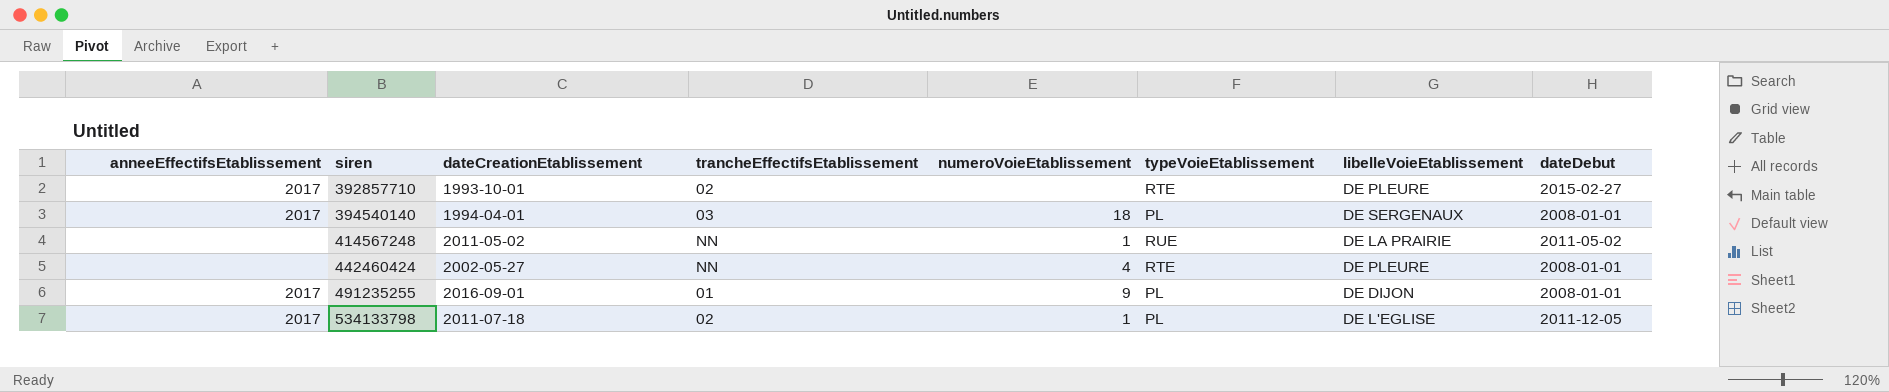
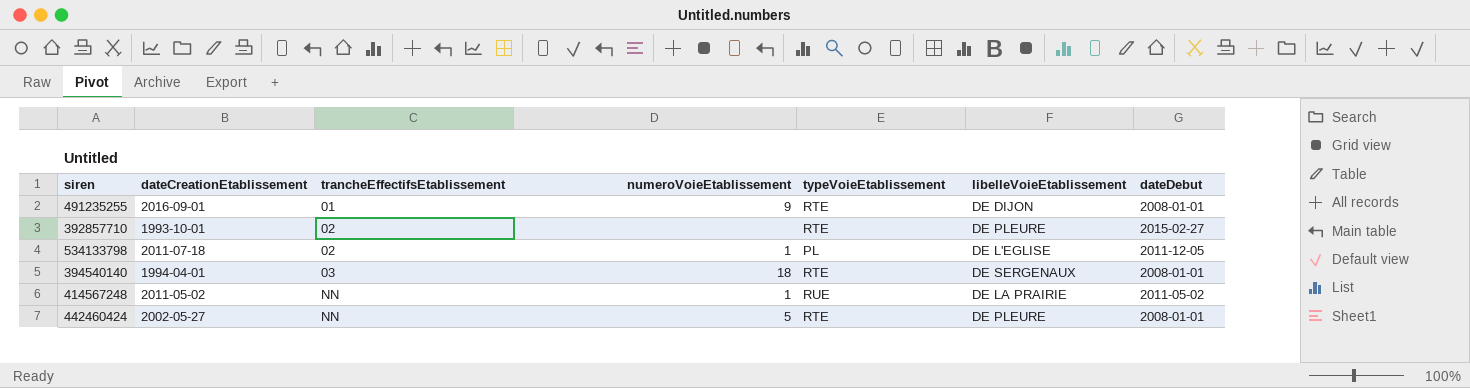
row order: siren ascending -> trancheEffectifsEtablissement ascending
column anneeEffectifsEtablissement | position: 1 -> none
491235255 | typeVoieEtablissement: PL -> RTE
394540140 | typeVoieEtablissement: PL -> RTE
442460424 | numeroVoieEtablissement: 4 -> 5

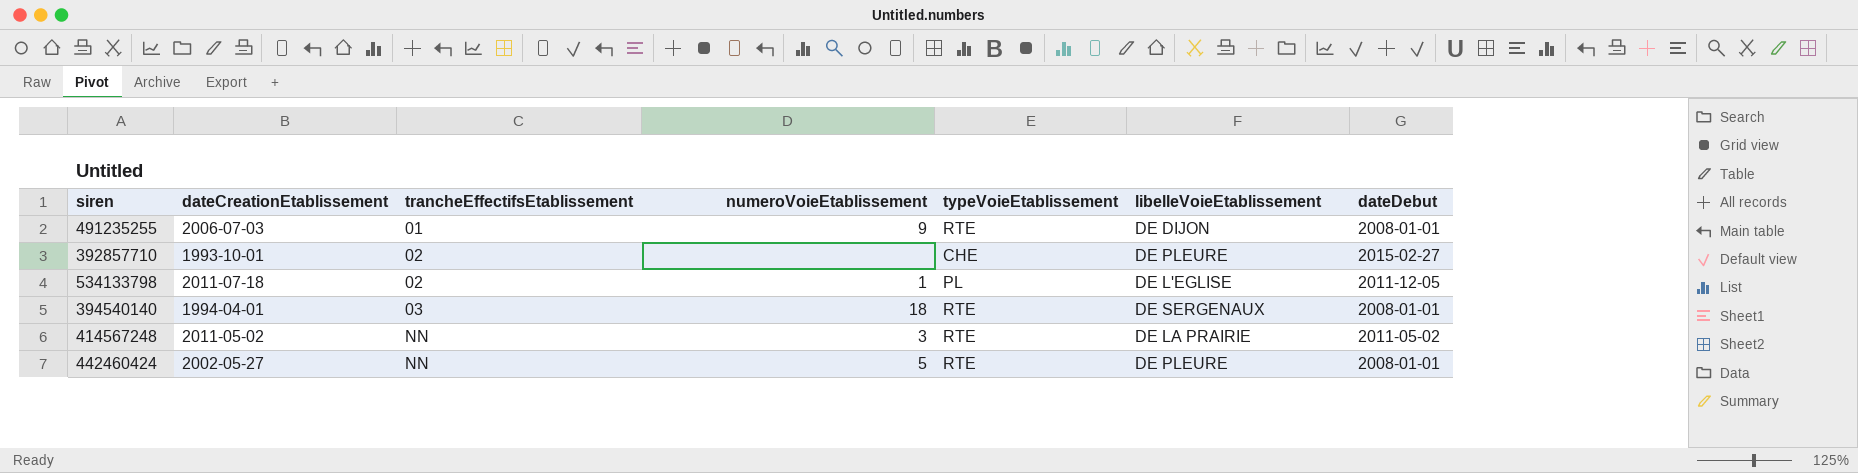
491235255 | dateCreationEtablissement: 2016-09-01 -> 2006-07-03
392857710 | typeVoieEtablissement: RTE -> CHE
414567248 | numeroVoieEtablissement: 1 -> 3
414567248 | typeVoieEtablissement: RUE -> RTE

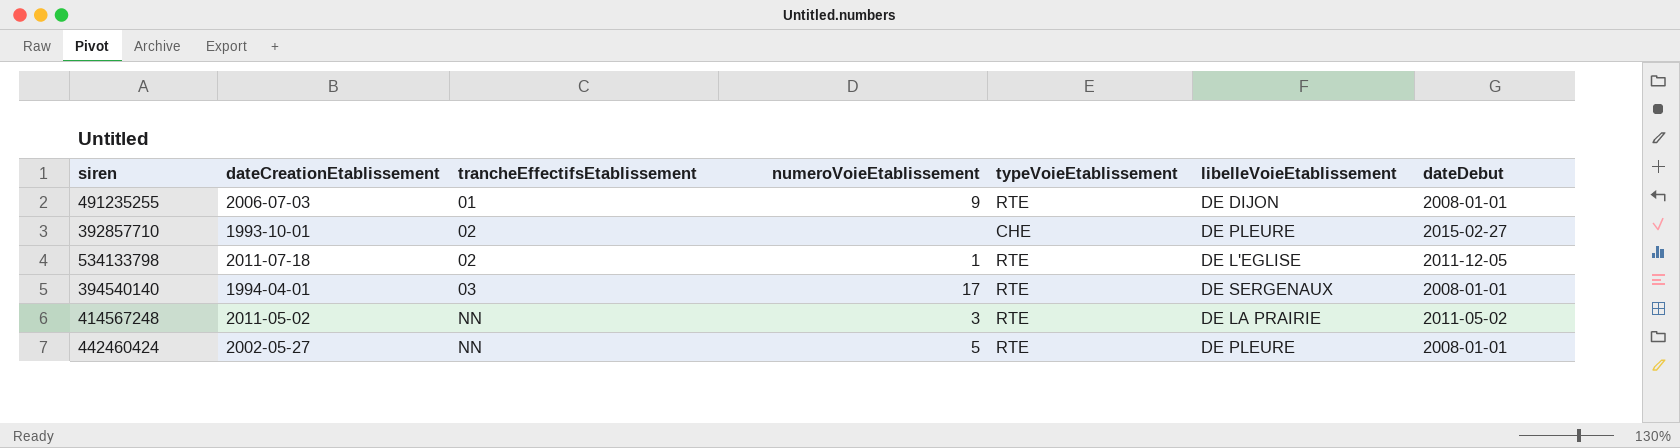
534133798 | typeVoieEtablissement: PL -> RTE
394540140 | numeroVoieEtablissement: 18 -> 17

